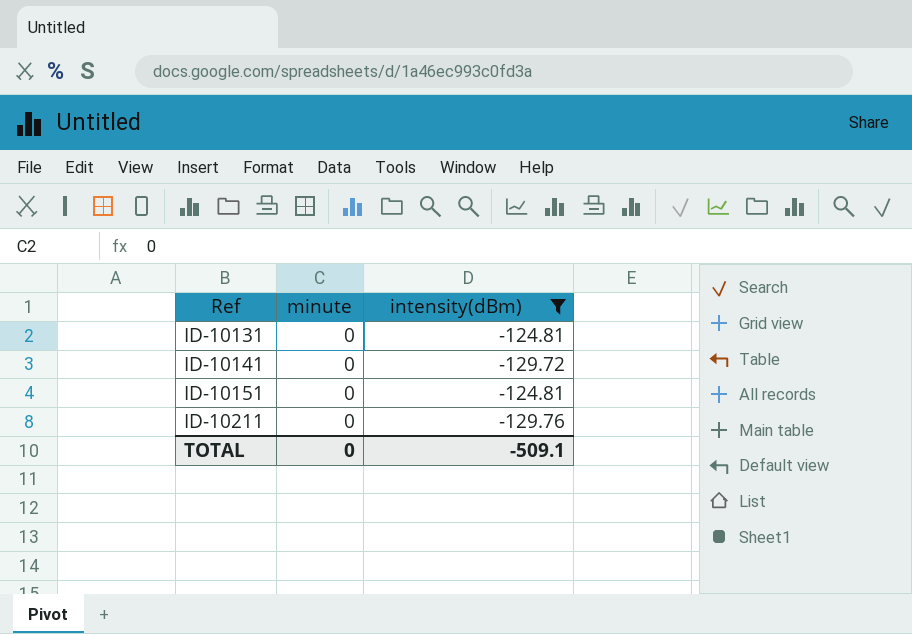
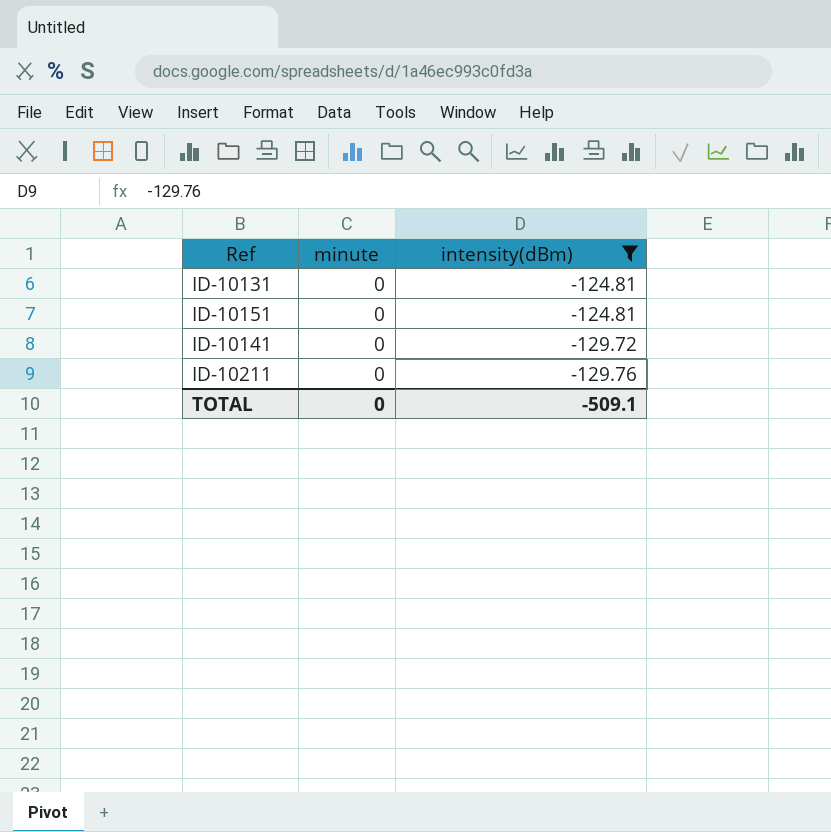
row order: Ref ascending -> intensity(dBm) descending

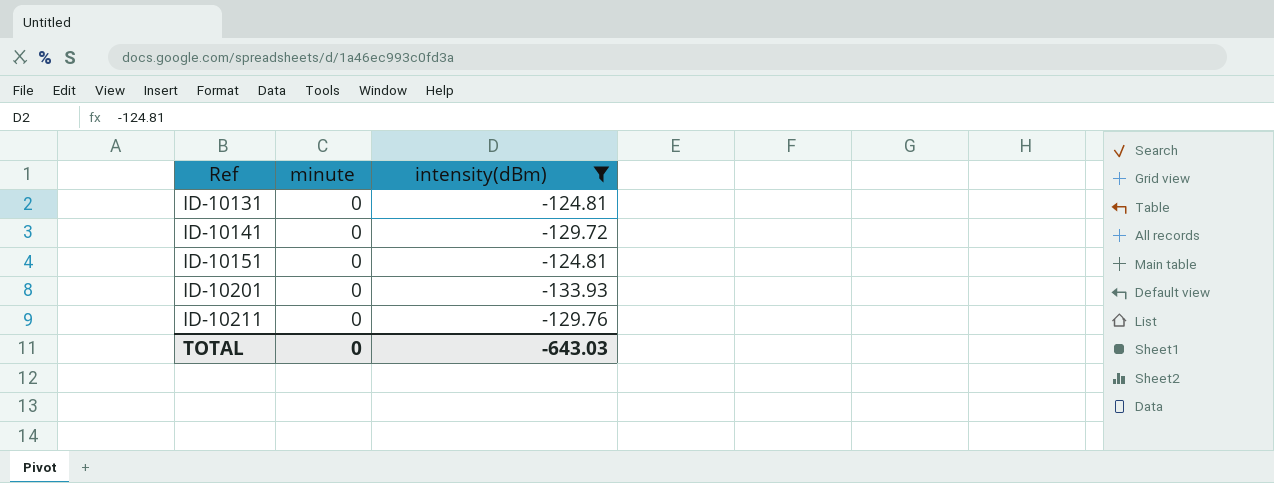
row order: intensity(dBm) descending -> Ref ascending
row ID-10201: none -> 0 | -133.93
TOTAL | intensity(dBm): -509.1 -> -643.03

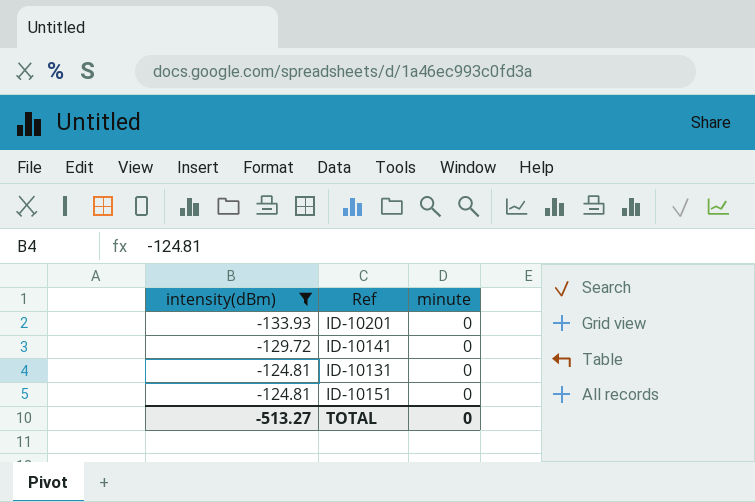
row order: Ref ascending -> intensity(dBm) ascending
column intensity(dBm) | position: 3 -> 1
row ID-10211: 0 | -129.76 -> none
TOTAL | intensity(dBm): -643.03 -> -513.27

